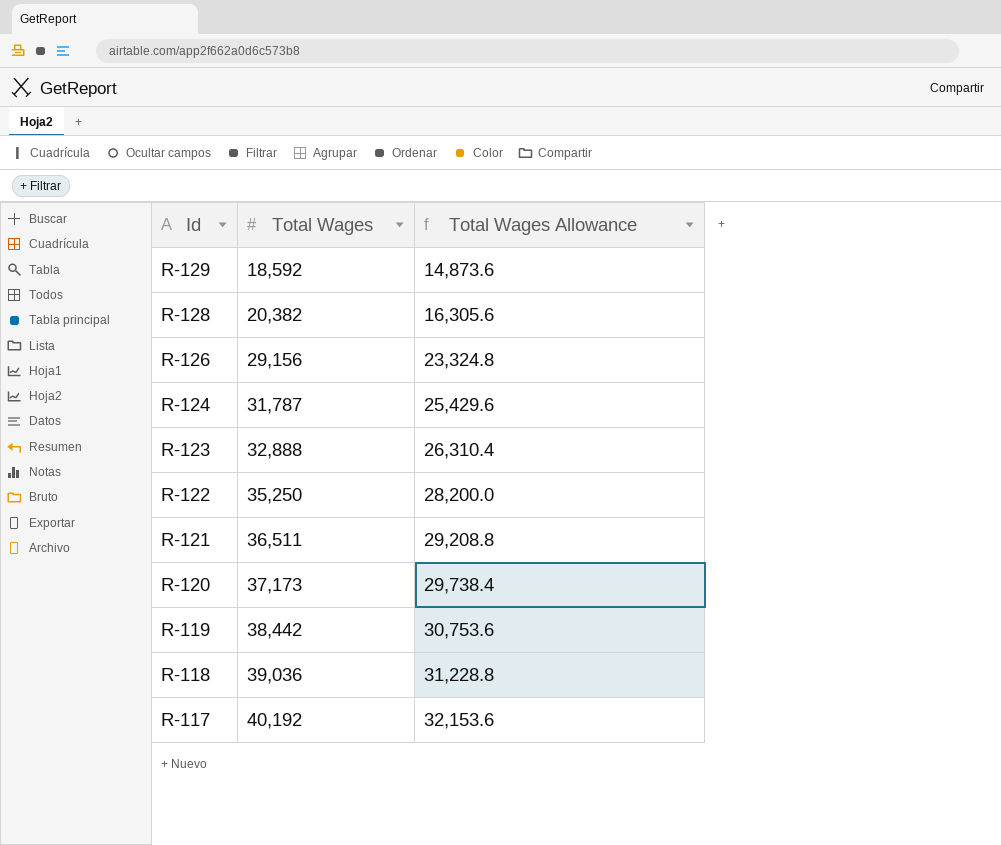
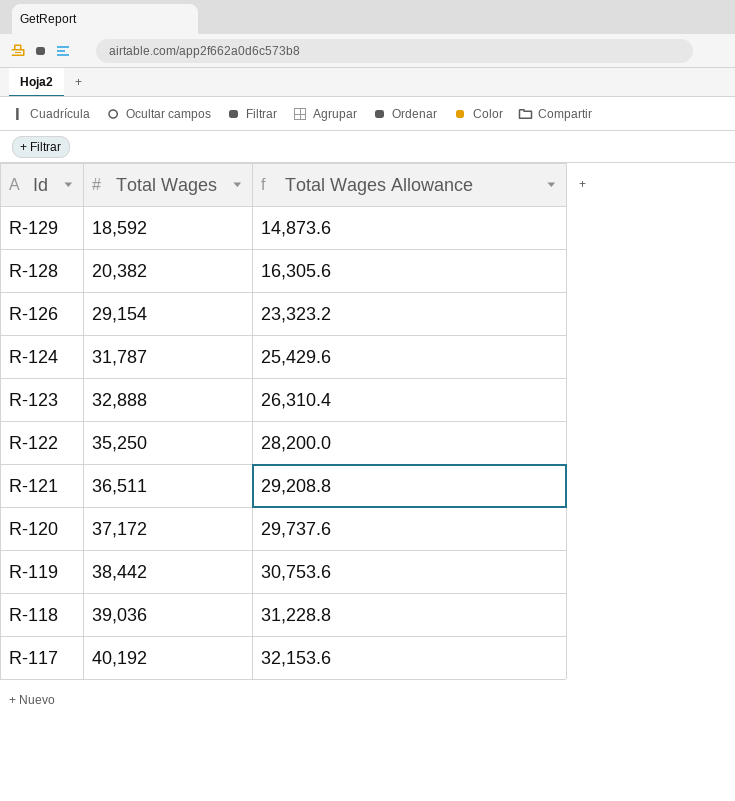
R-126 | Total Wages: 29,156 -> 29,154
R-126 | Total Wages Allowance: 23,324.8 -> 23,323.2
R-120 | Total Wages: 37,173 -> 37,172
R-120 | Total Wages Allowance: 29,738.4 -> 29,737.6

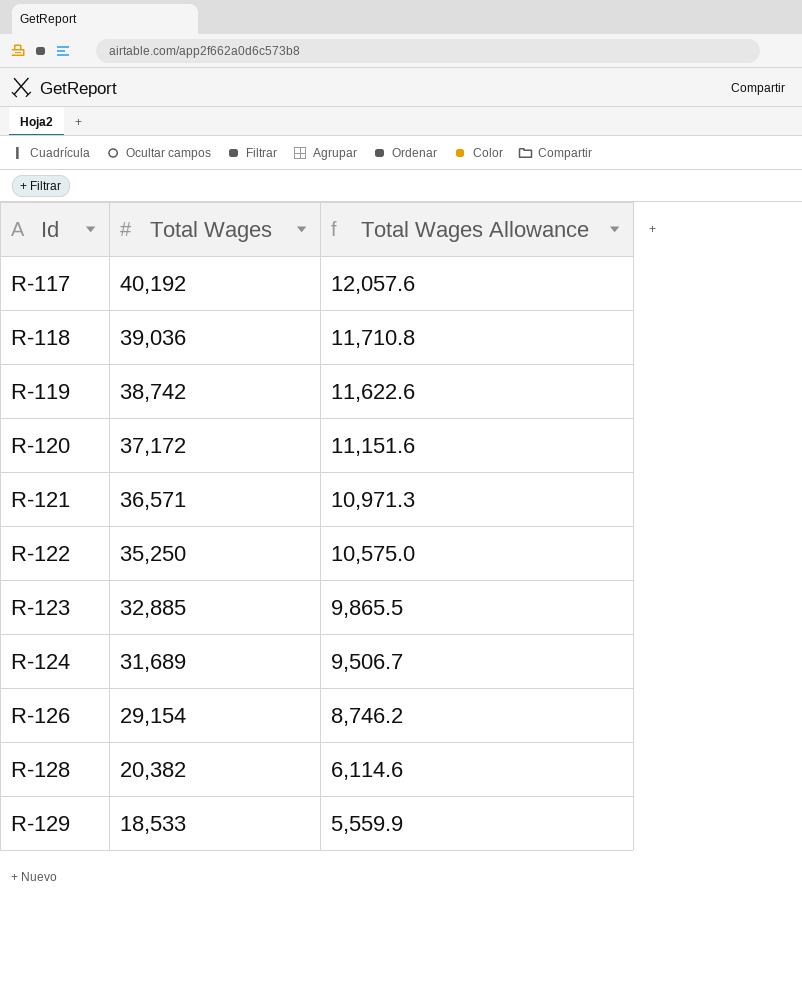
row order: Id descending -> Id ascending
column Total Wages Allowance | formula: [Total Wages] * 0.8 -> [Total Wages] * 0.3
R-119 | Total Wages: 38,442 -> 38,742
R-121 | Total Wages: 36,511 -> 36,571
R-123 | Total Wages: 32,888 -> 32,885
R-124 | Total Wages: 31,787 -> 31,689
R-129 | Total Wages: 18,592 -> 18,533

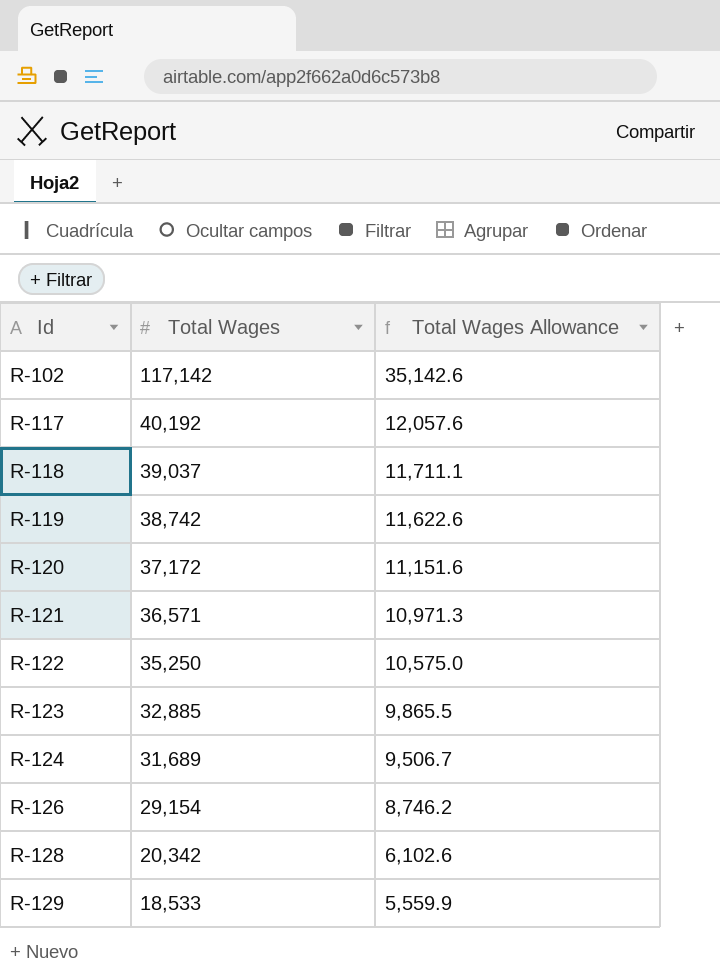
row R-102: none -> 117,142 | 35,142.6
R-118 | Total Wages: 39,036 -> 39,037
R-118 | Total Wages Allowance: 11,710.8 -> 11,711.1
R-128 | Total Wages: 20,382 -> 20,342
R-128 | Total Wages Allowance: 6,114.6 -> 6,102.6

